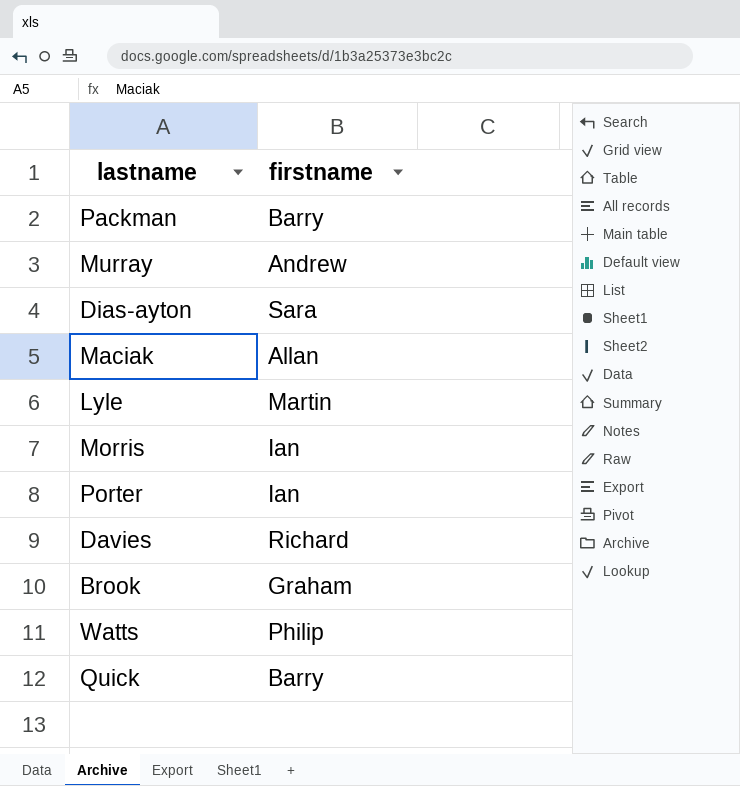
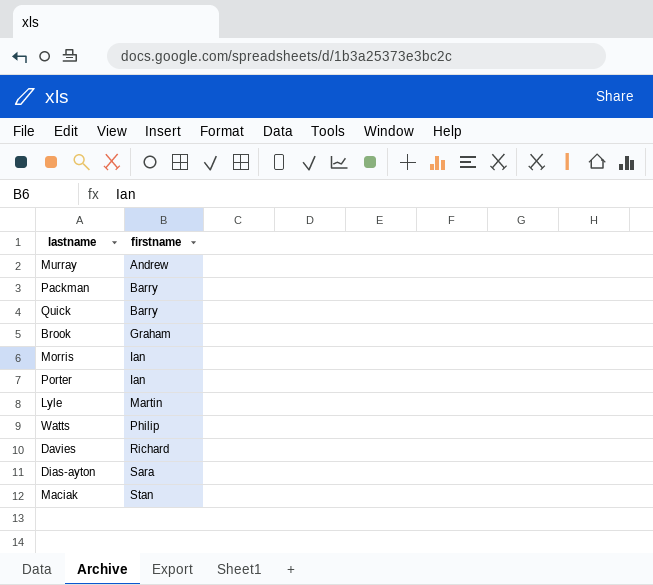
row order: none -> firstname ascending
Maciak | firstname: Allan -> Stan

